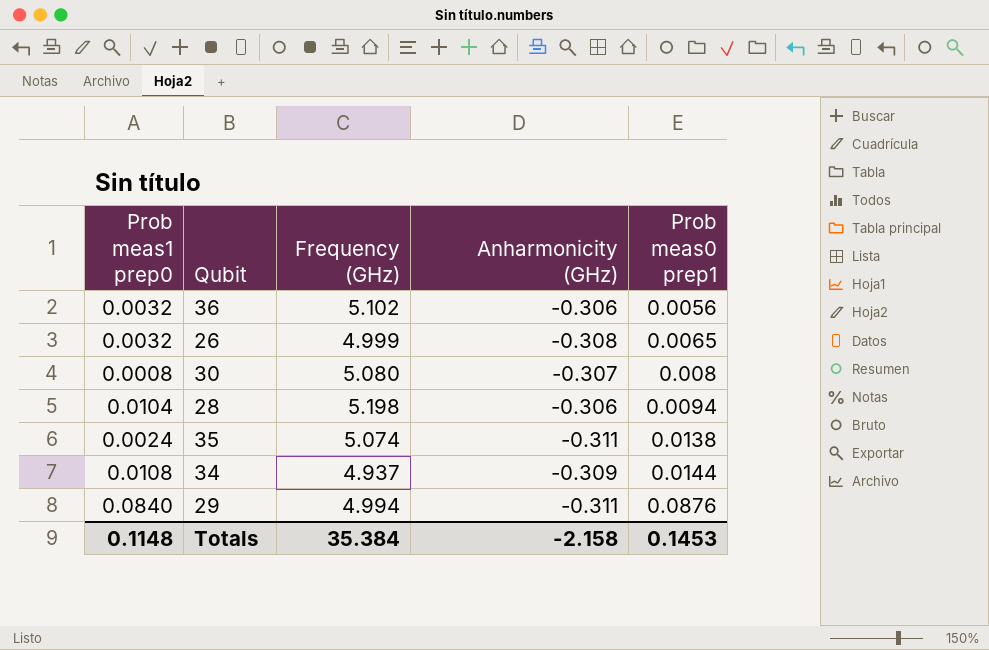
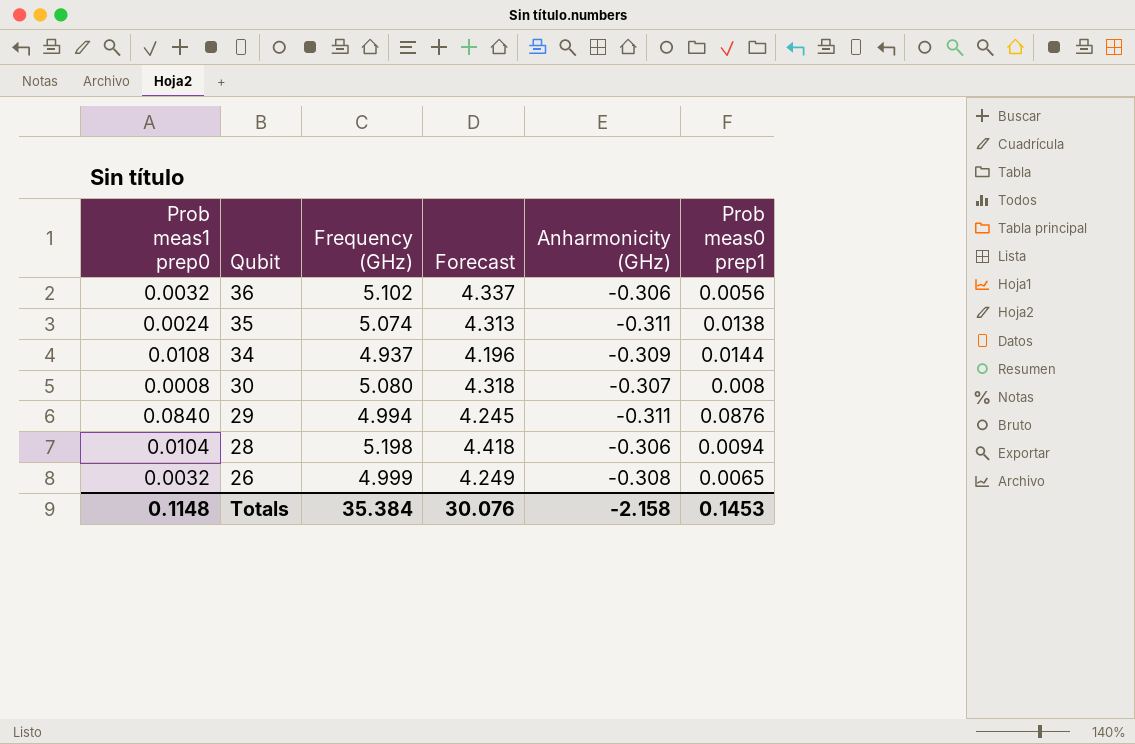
row order: Prob meas0 prep1 ascending -> Qubit descending
column Forecast | formula: none -> [Frequency (GHz)] * 0.85

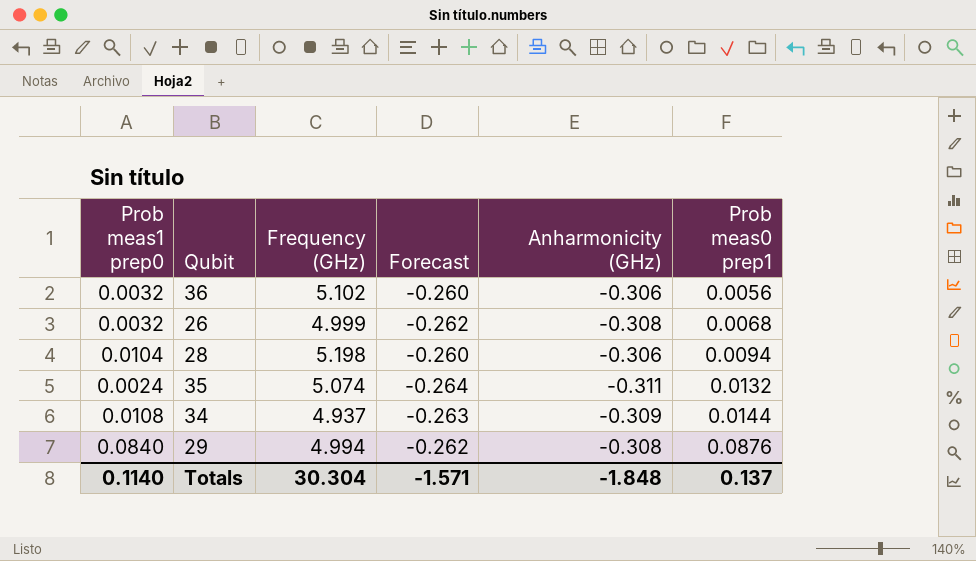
row order: Qubit descending -> Prob meas0 prep1 ascending
column Forecast | formula: [Frequency (GHz)] * 0.85 -> [Anharmonicity (GHz)] * 0.85
row 30: 0.0008 | 5.080 | 4.318 | -0.307 | 0.008 -> none
26 | Prob meas0 prep1: 0.0065 -> 0.0068
35 | Prob meas0 prep1: 0.0138 -> 0.0132
29 | Anharmonicity (GHz): -0.311 -> -0.308
Totals | Prob meas1 prep0: 0.1148 -> 0.1140
Totals | Frequency (GHz): 35.384 -> 30.304
Totals | Forecast: 30.076 -> -1.571
Totals | Anharmonicity (GHz): -2.158 -> -1.848
Totals | Prob meas0 prep1: 0.1453 -> 0.137

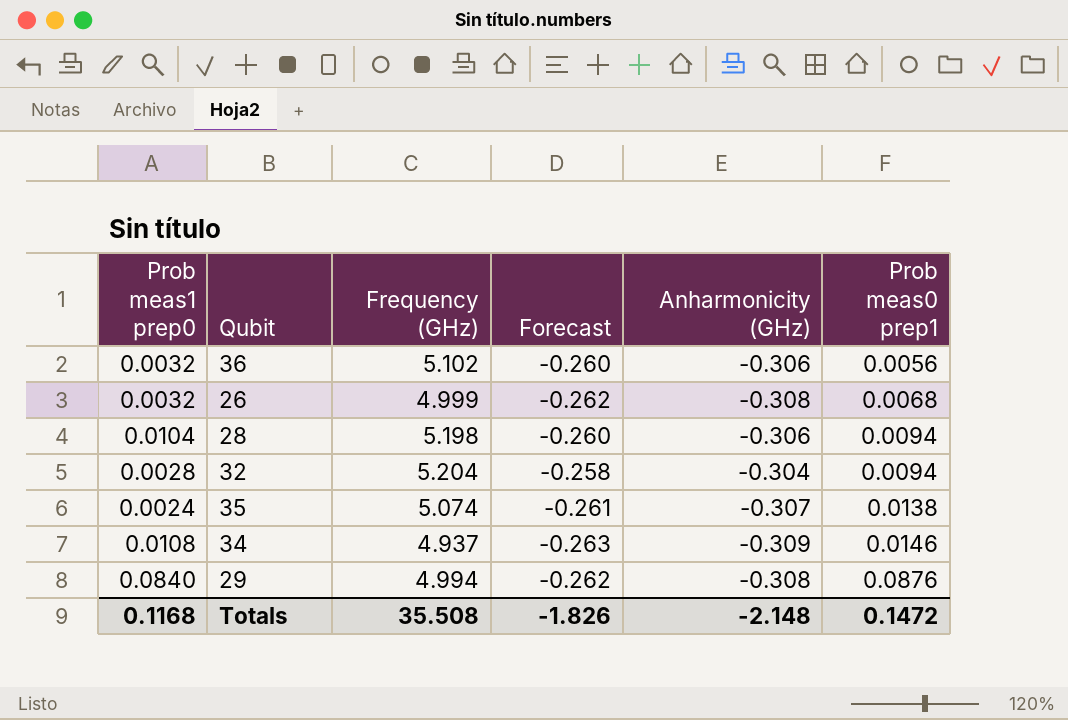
row 32: none -> 0.0028 | 5.204 | -0.258 | -0.304 | 0.0094
35 | Forecast: -0.264 -> -0.261
35 | Anharmonicity (GHz): -0.311 -> -0.307
35 | Prob meas0 prep1: 0.0132 -> 0.0138
34 | Prob meas0 prep1: 0.0144 -> 0.0146
Totals | Prob meas1 prep0: 0.1140 -> 0.1168
Totals | Frequency (GHz): 30.304 -> 35.508
Totals | Forecast: -1.571 -> -1.826
Totals | Anharmonicity (GHz): -1.848 -> -2.148
Totals | Prob meas0 prep1: 0.137 -> 0.1472

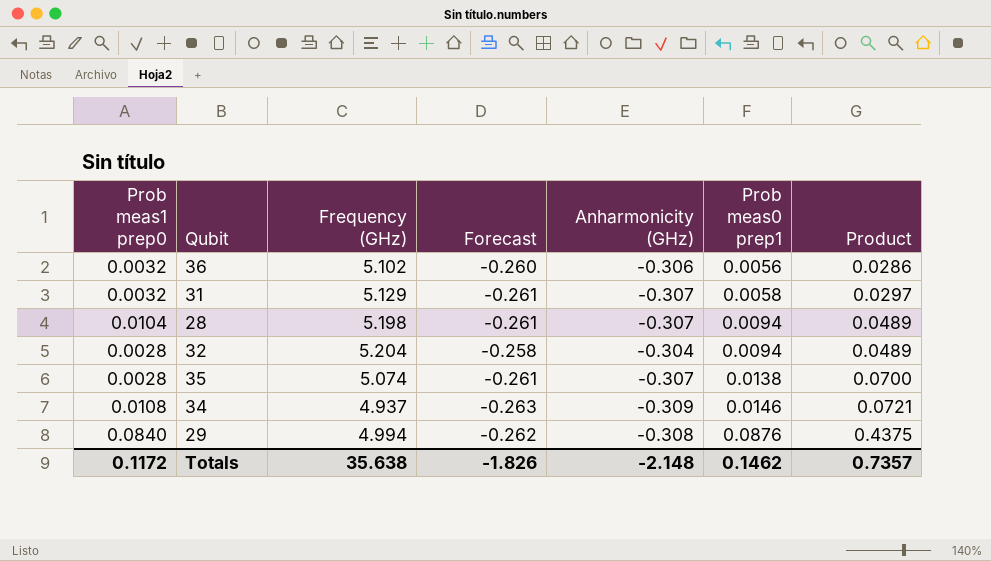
column Product | formula: none -> [Frequency (GHz)] * [Prob meas0 prep1]
row 26: 0.0032 | 4.999 | -0.262 | -0.308 | 0.0068 -> none
row 31: none -> 0.0032 | 5.129 | -0.261 | -0.307 | 0.0058 | 0.0297
28 | Forecast: -0.260 -> -0.261
28 | Anharmonicity (GHz): -0.306 -> -0.307
35 | Prob meas1 prep0: 0.0024 -> 0.0028
Totals | Prob meas1 prep0: 0.1168 -> 0.1172
Totals | Frequency (GHz): 35.508 -> 35.638
Totals | Prob meas0 prep1: 0.1472 -> 0.1462

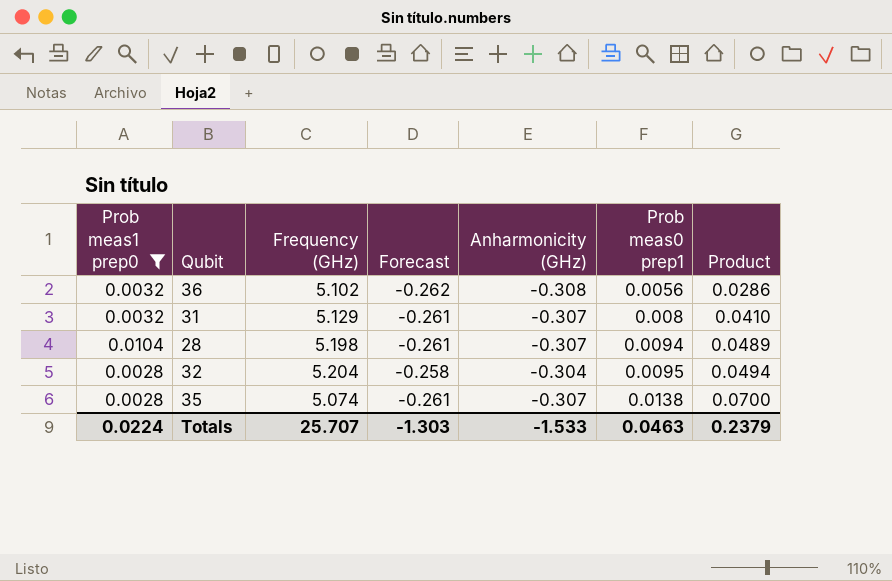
filter: none -> Prob meas1 prep0 <= 0.0104
36 | Forecast: -0.260 -> -0.262
36 | Anharmonicity (GHz): -0.306 -> -0.308
31 | Prob meas0 prep1: 0.0058 -> 0.008
31 | Product: 0.0297 -> 0.0410
32 | Prob meas0 prep1: 0.0094 -> 0.0095
32 | Product: 0.0489 -> 0.0494
Totals | Prob meas1 prep0: 0.1172 -> 0.0224
Totals | Frequency (GHz): 35.638 -> 25.707
Totals | Forecast: -1.826 -> -1.303
Totals | Anharmonicity (GHz): -2.148 -> -1.533
Totals | Prob meas0 prep1: 0.1462 -> 0.0463
Totals | Product: 0.7357 -> 0.2379

